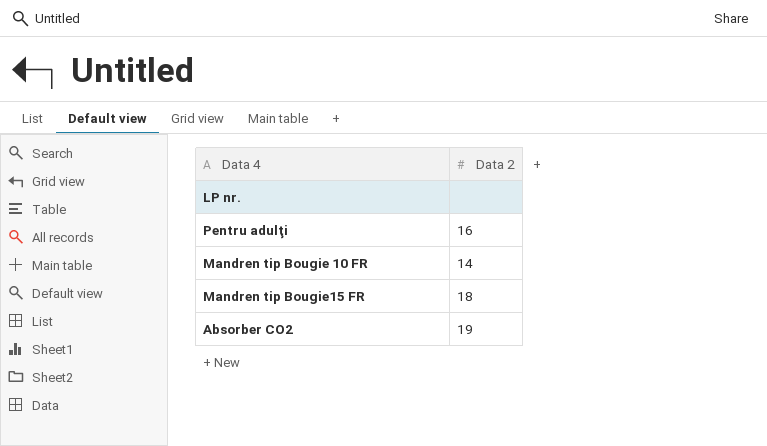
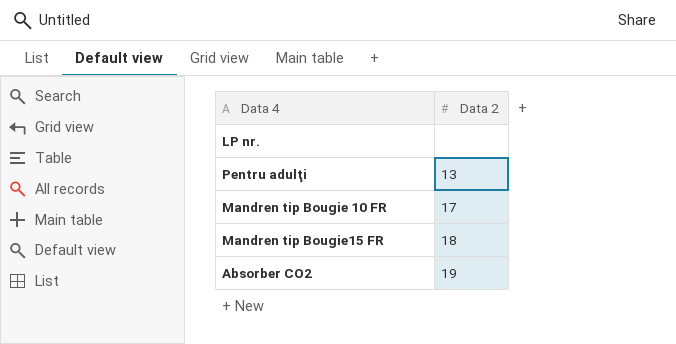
Pentru adulţi | Data 2: 16 -> 13
Mandren tip Bougie 10 FR | Data 2: 14 -> 17

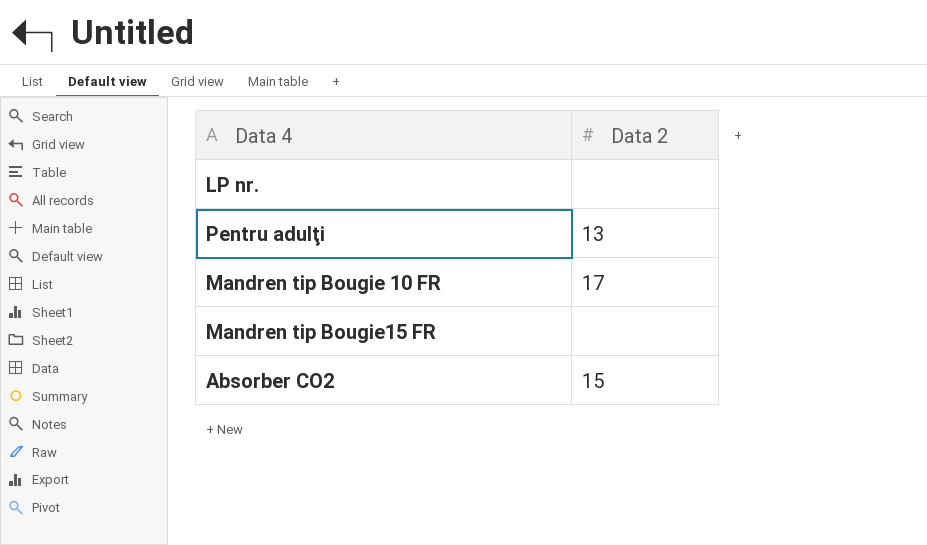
Mandren tip Bougie15 FR | Data 2: 18 -> none
Absorber CO2 | Data 2: 19 -> 15

